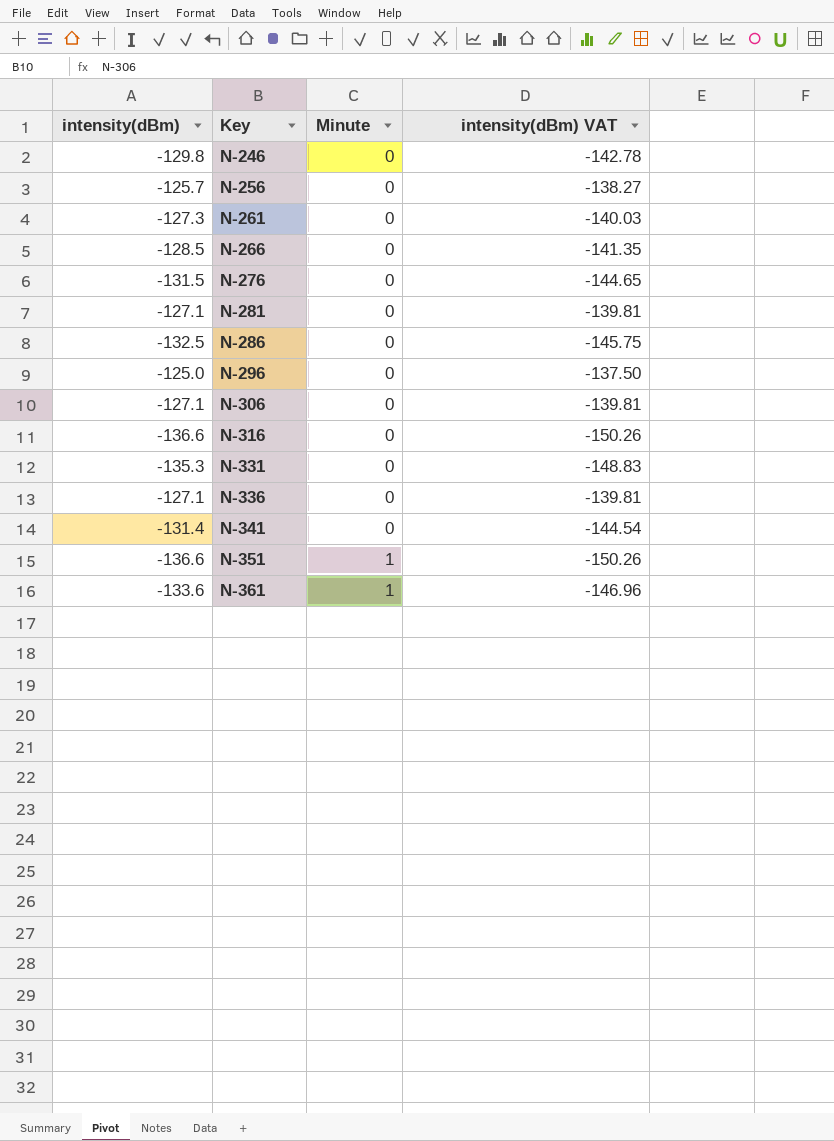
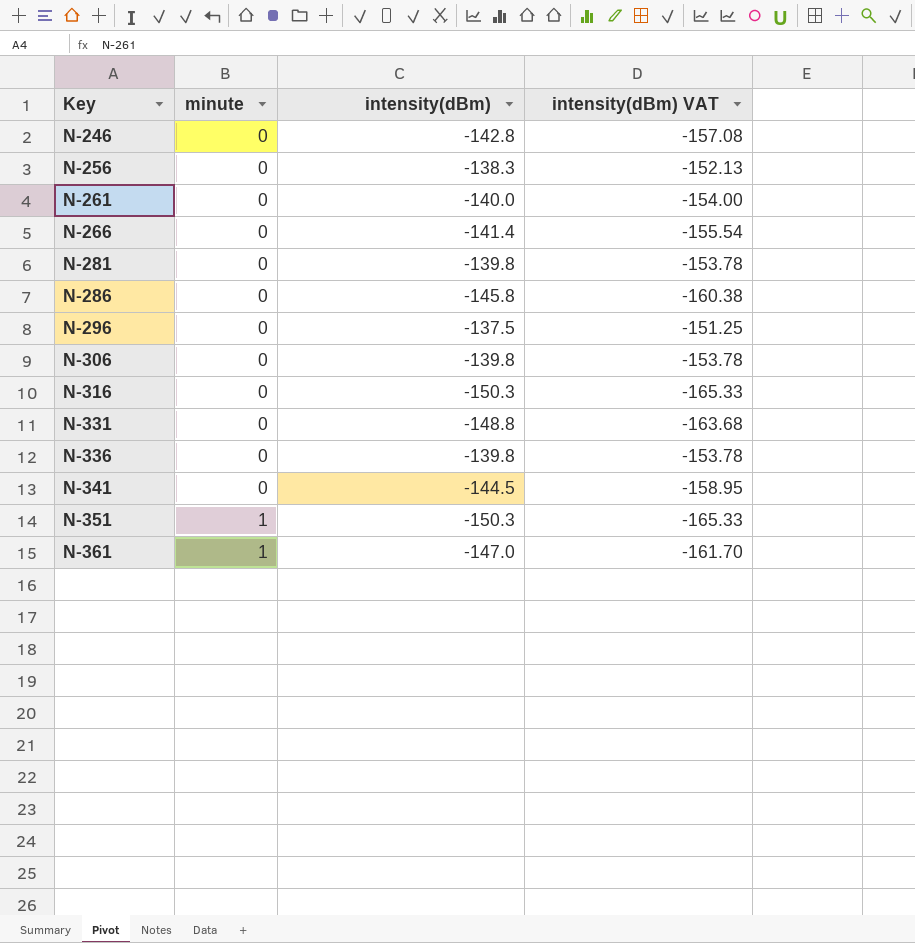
column name: Minute -> minute
column intensity(dBm) | position: 1 -> 3
row N-276: -131.5 | 0 | -144.65 -> none
N-246 | intensity(dBm): -129.8 -> -142.8
N-246 | intensity(dBm) VAT: -142.78 -> -157.08
N-256 | intensity(dBm): -125.7 -> -138.3
N-256 | intensity(dBm) VAT: -138.27 -> -152.13
N-261 | intensity(dBm): -127.3 -> -140.0
N-261 | intensity(dBm) VAT: -140.03 -> -154.00
N-266 | intensity(dBm): -128.5 -> -141.4
N-266 | intensity(dBm) VAT: -141.35 -> -155.54
N-281 | intensity(dBm): -127.1 -> -139.8
N-281 | intensity(dBm) VAT: -139.81 -> -153.78
N-286 | intensity(dBm): -132.5 -> -145.8
N-286 | intensity(dBm) VAT: -145.75 -> -160.38
N-296 | intensity(dBm): -125.0 -> -137.5
N-296 | intensity(dBm) VAT: -137.50 -> -151.25
N-306 | intensity(dBm): -127.1 -> -139.8
N-306 | intensity(dBm) VAT: -139.81 -> -153.78
N-316 | intensity(dBm): -136.6 -> -150.3
N-316 | intensity(dBm) VAT: -150.26 -> -165.33
N-331 | intensity(dBm): -135.3 -> -148.8
N-331 | intensity(dBm) VAT: -148.83 -> -163.68
N-336 | intensity(dBm): -127.1 -> -139.8
N-336 | intensity(dBm) VAT: -139.81 -> -153.78
N-341 | intensity(dBm): -131.4 -> -144.5
N-341 | intensity(dBm) VAT: -144.54 -> -158.95
N-351 | intensity(dBm): -136.6 -> -150.3
N-351 | intensity(dBm) VAT: -150.26 -> -165.33
N-361 | intensity(dBm): -133.6 -> -147.0
N-361 | intensity(dBm) VAT: -146.96 -> -161.70

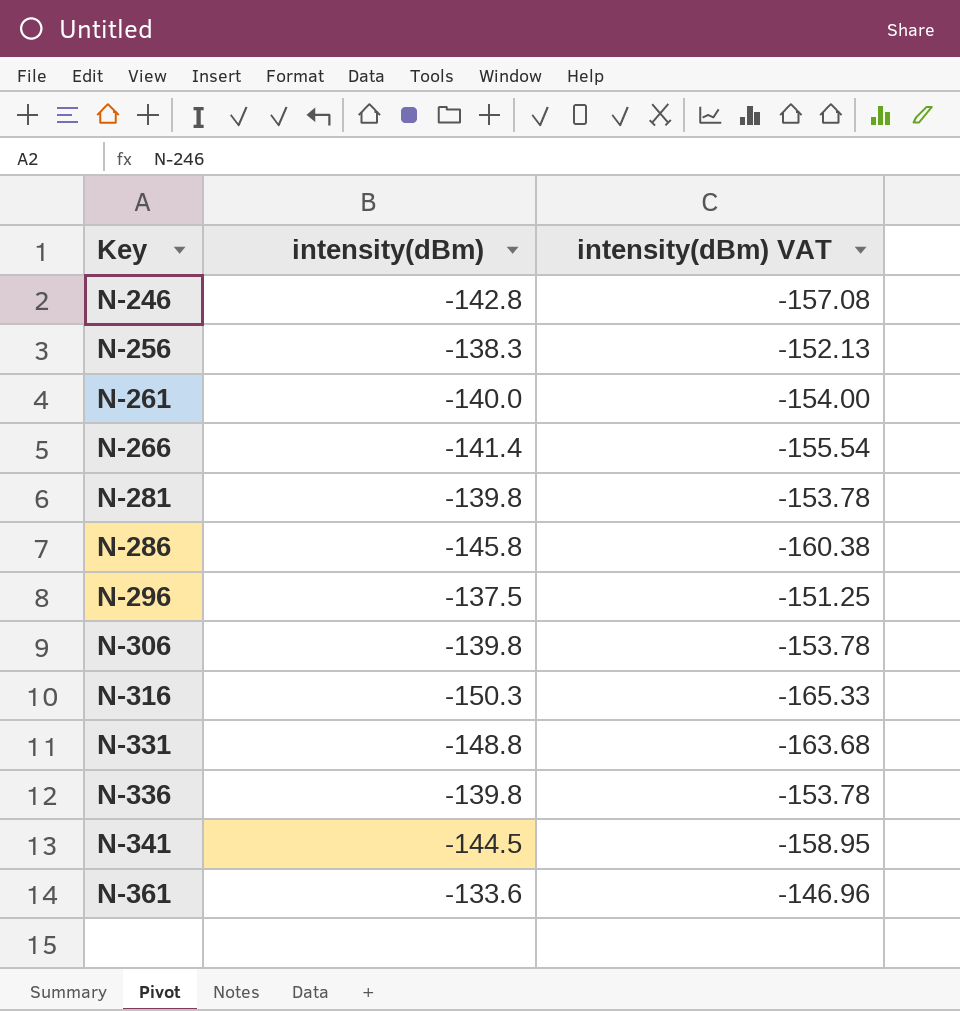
column minute | position: 2 -> none
row N-351: 1 | -150.3 | -165.33 -> none
N-361 | intensity(dBm): -147.0 -> -133.6
N-361 | intensity(dBm) VAT: -161.70 -> -146.96

